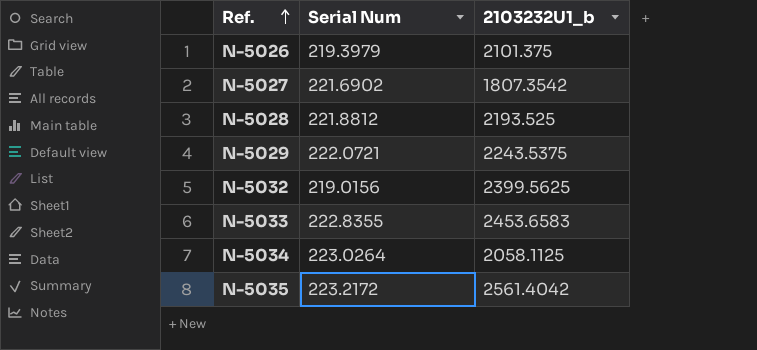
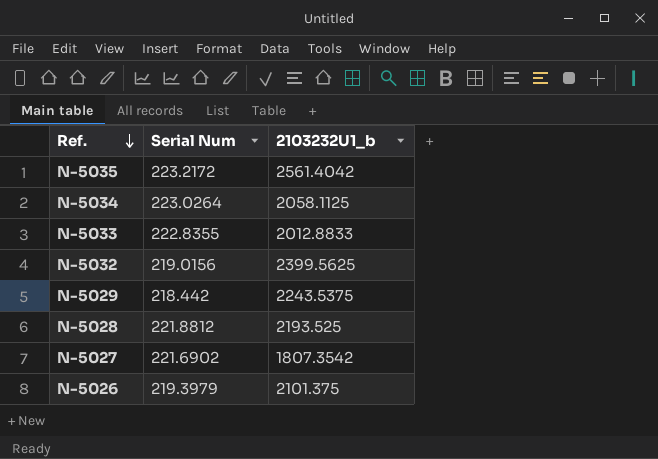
row order: Ref. ascending -> Ref. descending
N-5033 | 2103232U1_b: 2453.6583 -> 2012.8833
N-5029 | Serial Num: 222.0721 -> 218.442

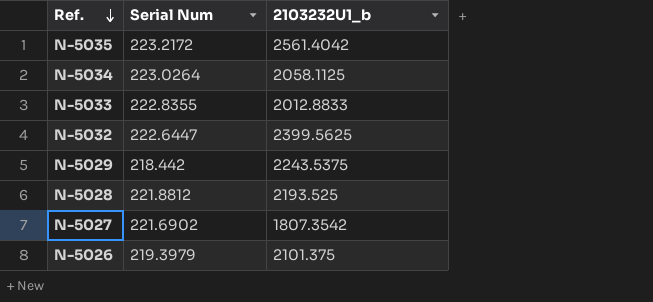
N-5032 | Serial Num: 219.0156 -> 222.6447

